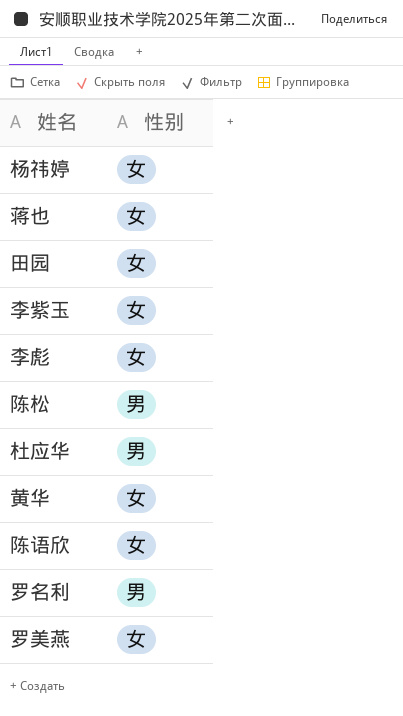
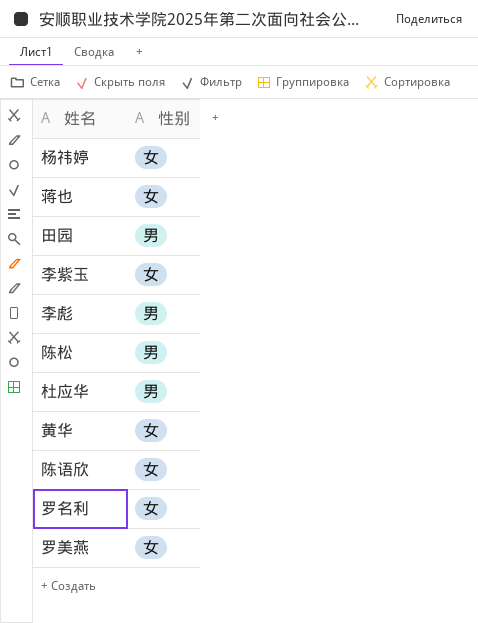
田园 | 性别: 女 -> 男
李彪 | 性别: 女 -> 男
罗名利 | 性别: 男 -> 女

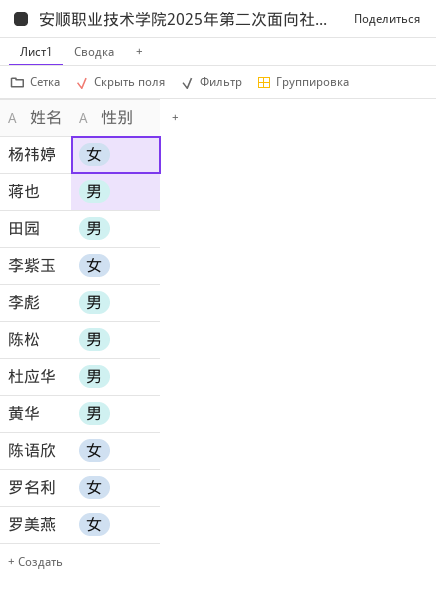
蒋也 | 性别: 女 -> 男
黄华 | 性别: 女 -> 男

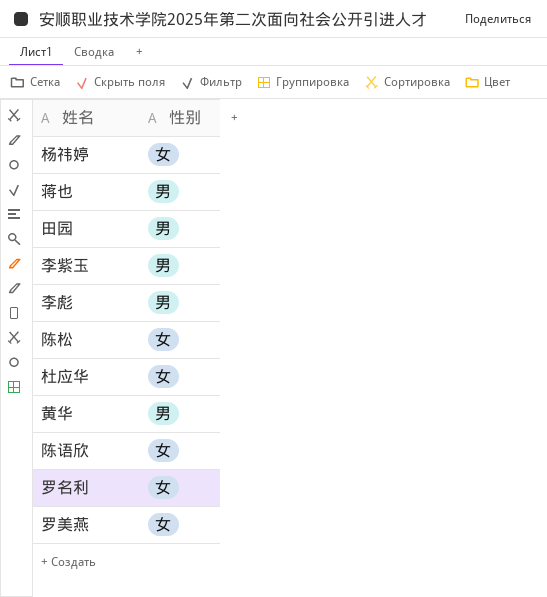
李紫玉 | 性别: 女 -> 男
陈松 | 性别: 男 -> 女
杜应华 | 性别: 男 -> 女

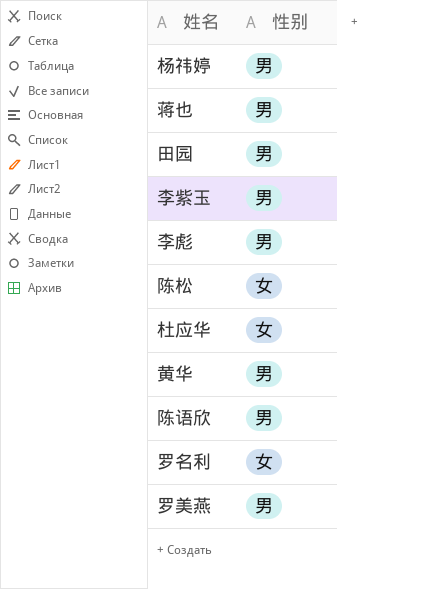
杨祎婷 | 性别: 女 -> 男
陈语欣 | 性别: 女 -> 男
罗美燕 | 性别: 女 -> 男

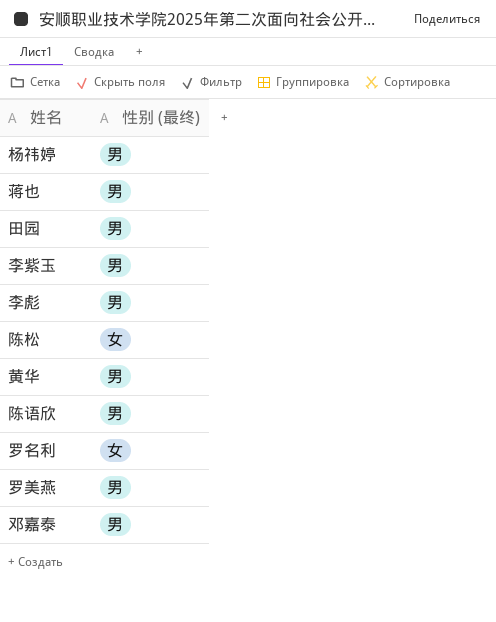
column name: 性别 -> 性别 (最终)
row 杜应华: 女 -> none
row 邓嘉泰: none -> 男

